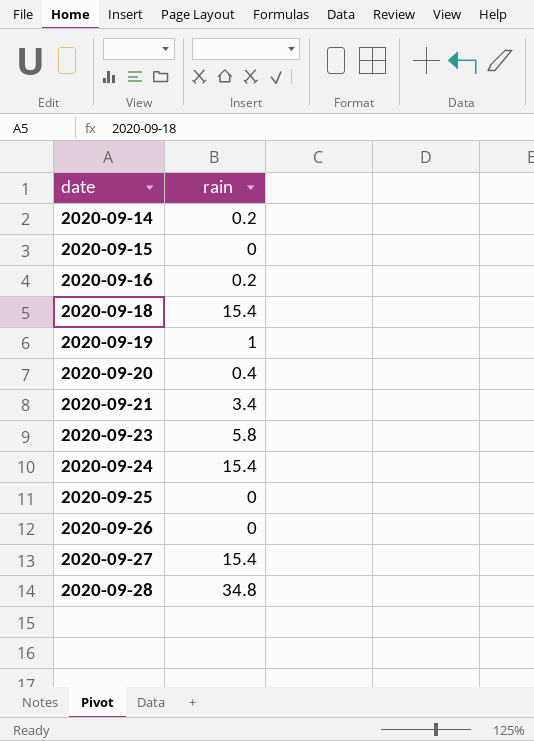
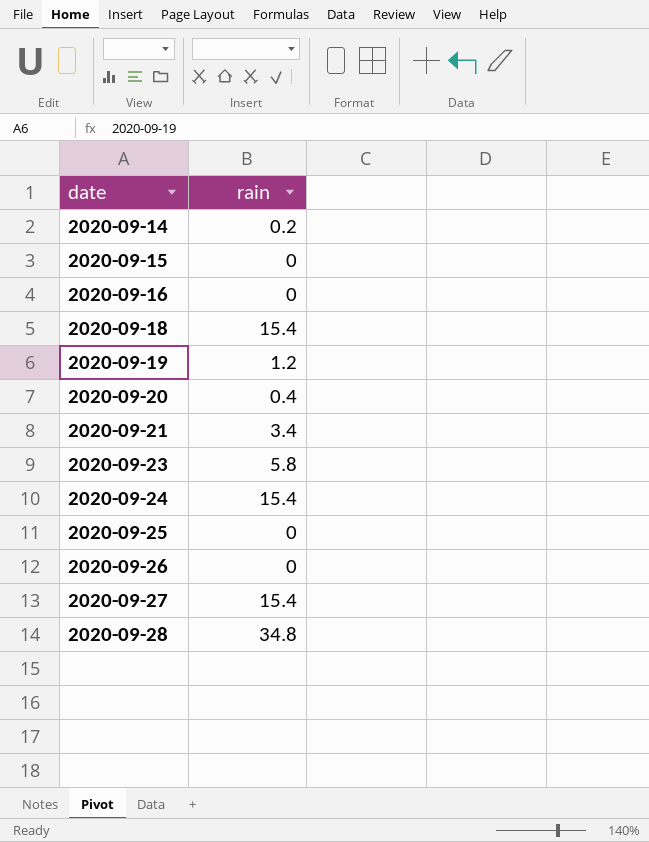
2020-09-16 | rain: 0.2 -> 0
2020-09-19 | rain: 1 -> 1.2

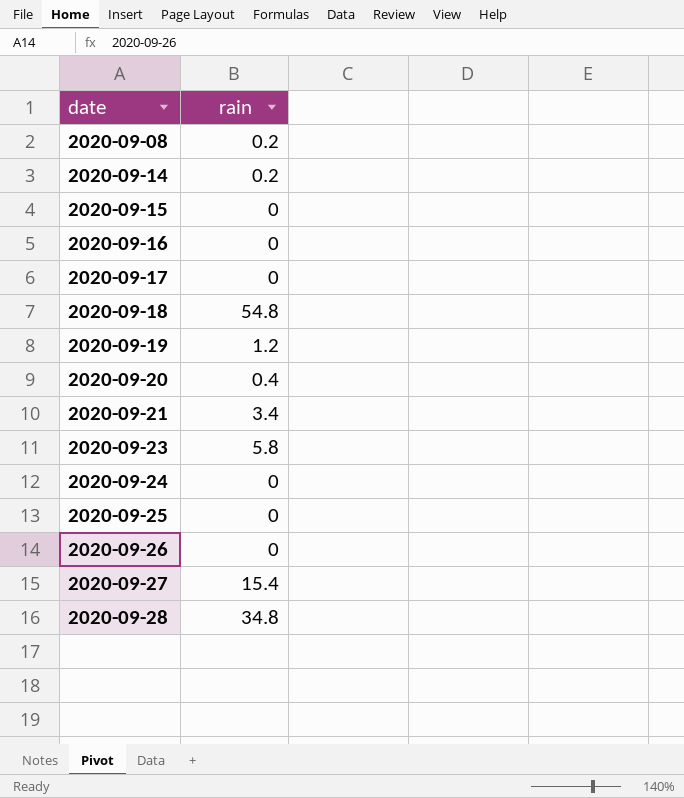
row 2020-09-08: none -> 0.2
row 2020-09-17: none -> 0
2020-09-18 | rain: 15.4 -> 54.8
2020-09-24 | rain: 15.4 -> 0

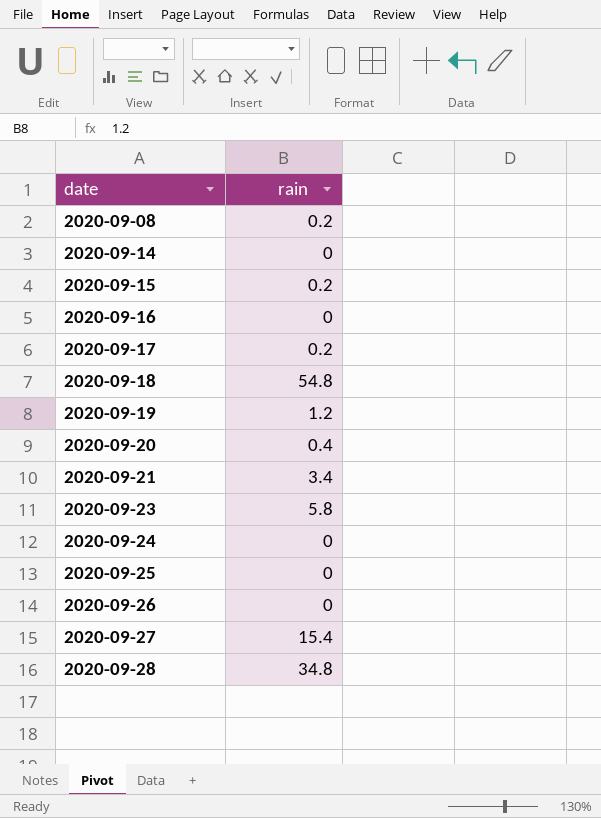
2020-09-14 | rain: 0.2 -> 0
2020-09-15 | rain: 0 -> 0.2
2020-09-17 | rain: 0 -> 0.2

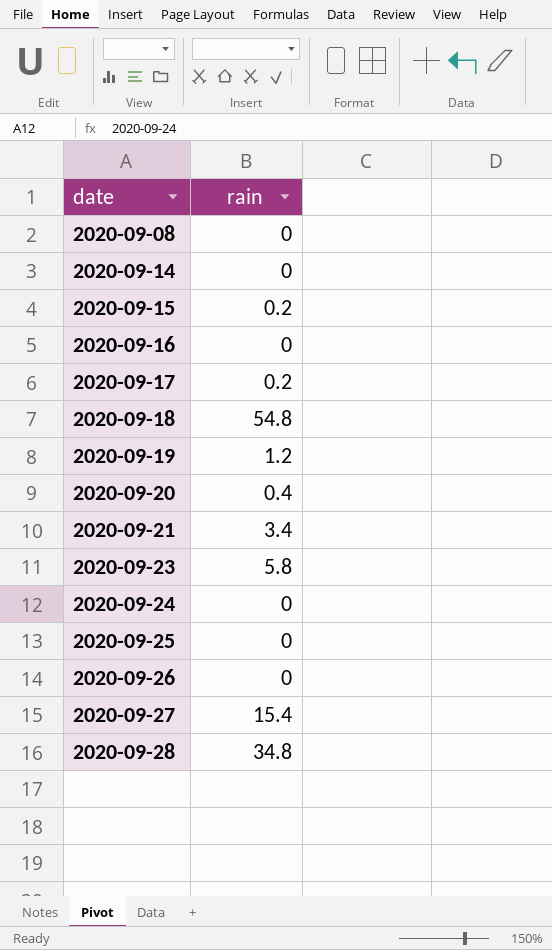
2020-09-08 | rain: 0.2 -> 0

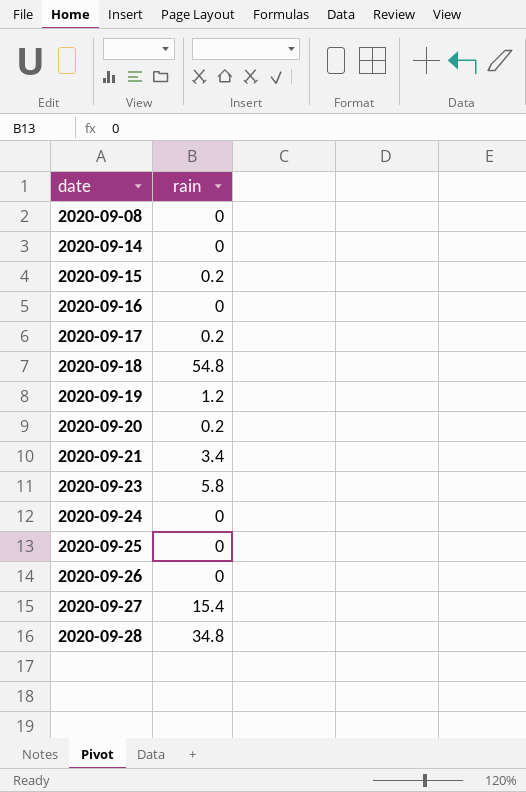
2020-09-20 | rain: 0.4 -> 0.2

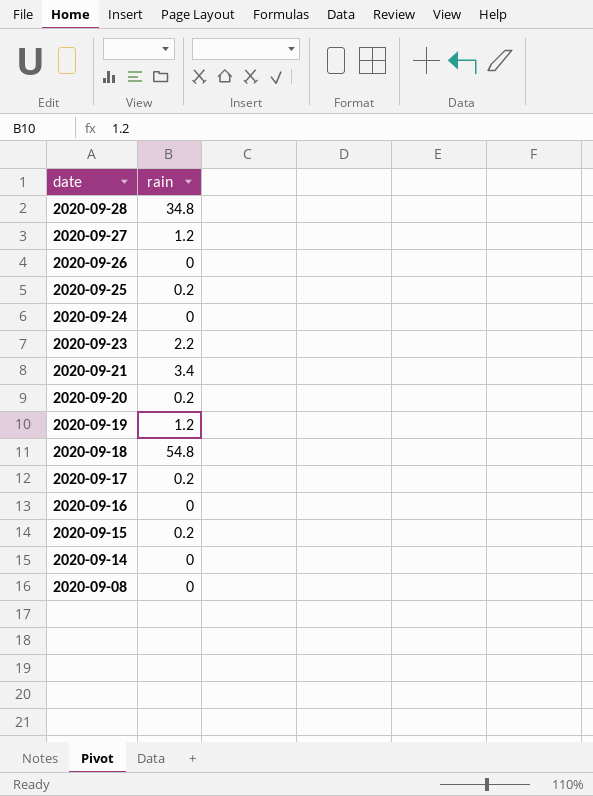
row order: date ascending -> date descending
2020-09-27 | rain: 15.4 -> 1.2
2020-09-25 | rain: 0 -> 0.2
2020-09-23 | rain: 5.8 -> 2.2

